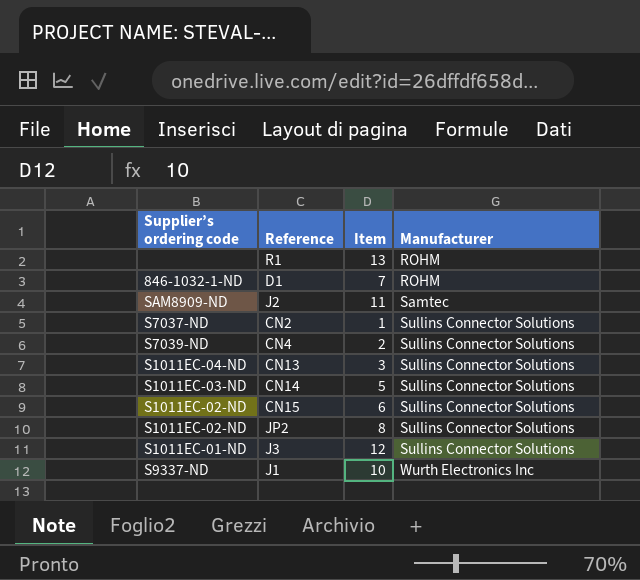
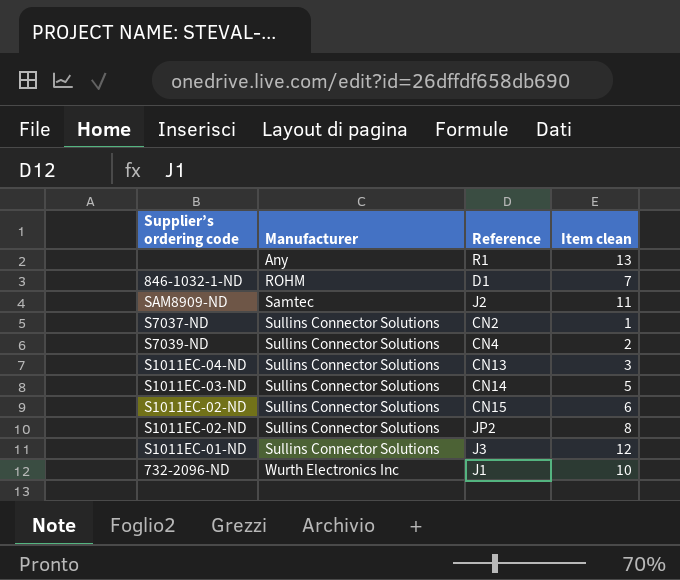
column Manufacturer | position: 4 -> 2
column name: Item -> Item clean
R1 | Manufacturer: ROHM -> Any
J1 | Supplier’s ordering code: S9337-ND -> 732-2096-ND

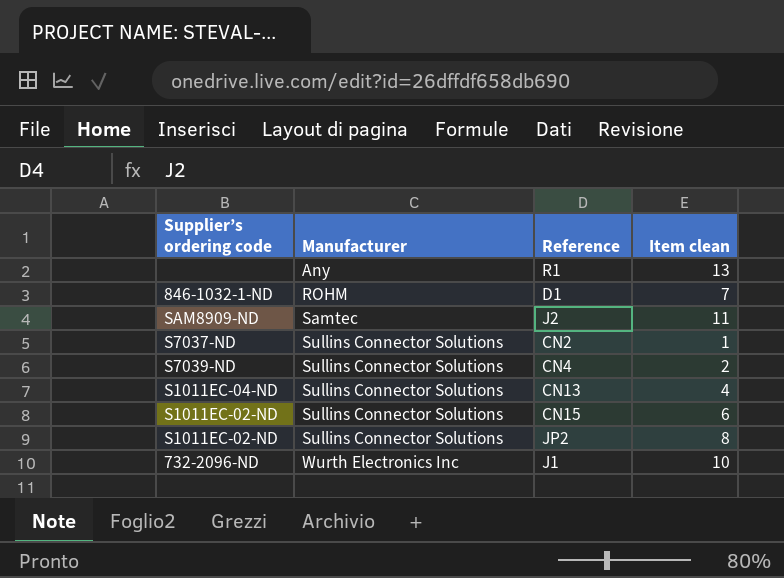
row CN14: S1011EC-03-ND | Sullins Connector Solutions | 5 -> none
row J3: S1011EC-01-ND | Sullins Connector Solutions | 12 -> none
CN13 | Item clean: 3 -> 4

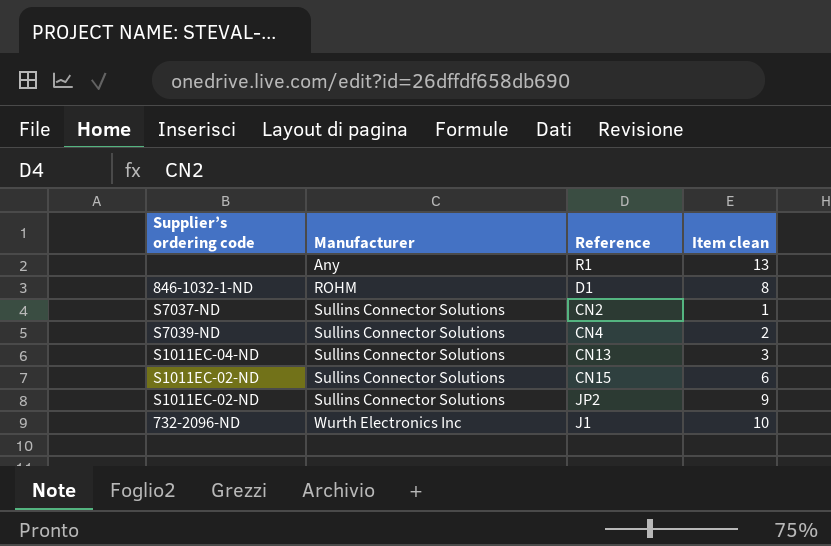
row J2: SAM8909-ND | Samtec | 11 -> none
D1 | Item clean: 7 -> 8
CN13 | Item clean: 4 -> 3
JP2 | Item clean: 8 -> 9

